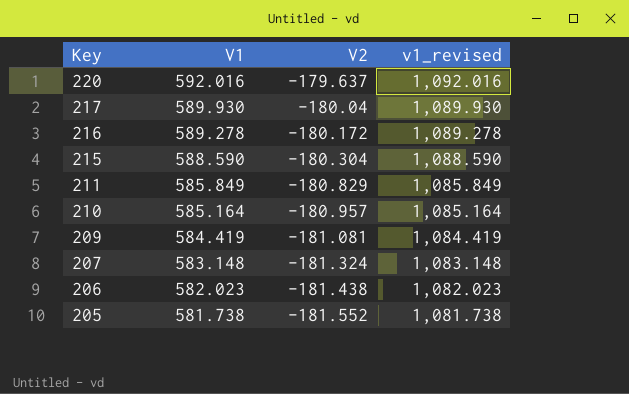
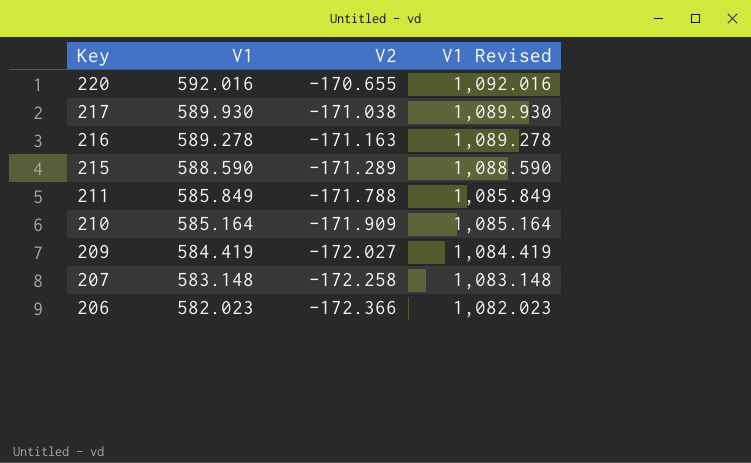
column name: v1_revised -> V1 Revised
row 205: 581.738 | -181.552 | 1,081.738 -> none
220 | V2: -179.637 -> -170.655
217 | V2: -180.04 -> -171.038
216 | V2: -180.172 -> -171.163
215 | V2: -180.304 -> -171.289
211 | V2: -180.829 -> -171.788
210 | V2: -180.957 -> -171.909
209 | V2: -181.081 -> -172.027
207 | V2: -181.324 -> -172.258
206 | V2: -181.438 -> -172.366

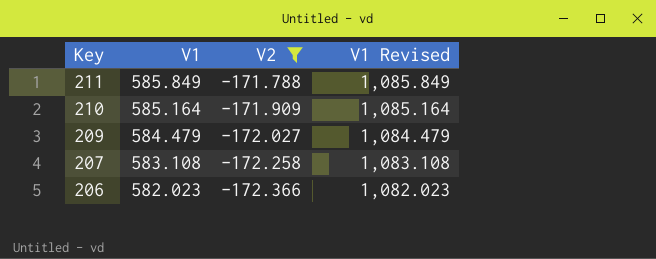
filter: none -> V2 <= -171.788
209 | V1: 584.419 -> 584.479
209 | V1 Revised: 1,084.419 -> 1,084.479
207 | V1: 583.148 -> 583.108
207 | V1 Revised: 1,083.148 -> 1,083.108

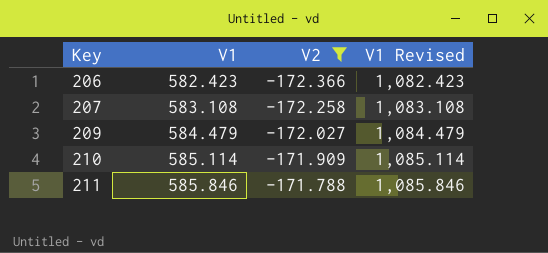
row order: Key descending -> Key ascending
206 | V1: 582.023 -> 582.423
206 | V1 Revised: 1,082.023 -> 1,082.423
210 | V1: 585.164 -> 585.114
210 | V1 Revised: 1,085.164 -> 1,085.114
211 | V1: 585.849 -> 585.846
211 | V1 Revised: 1,085.849 -> 1,085.846

